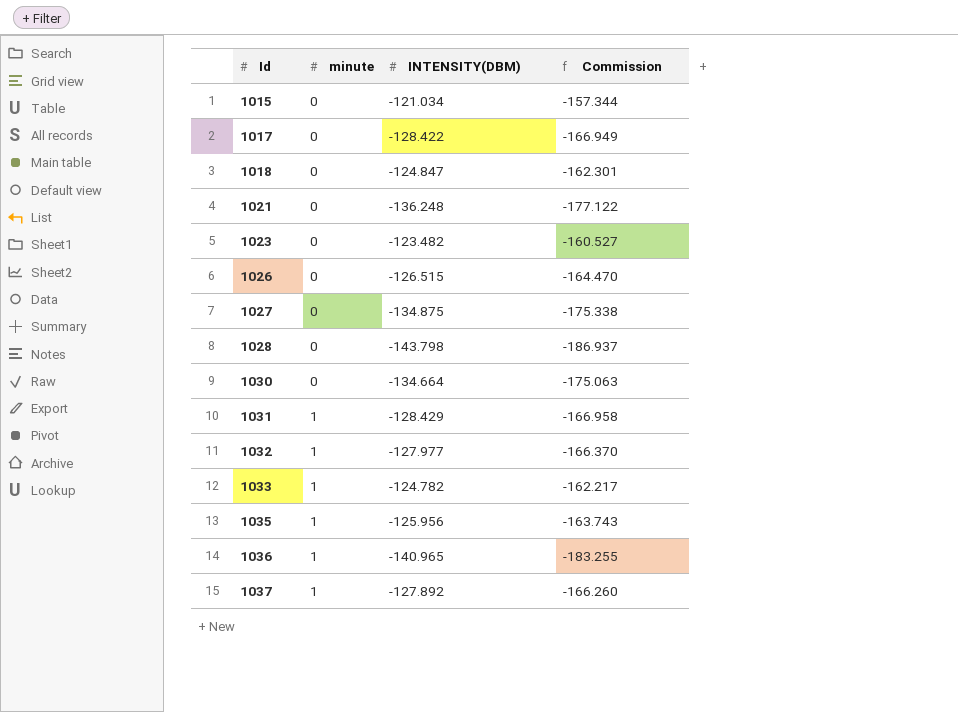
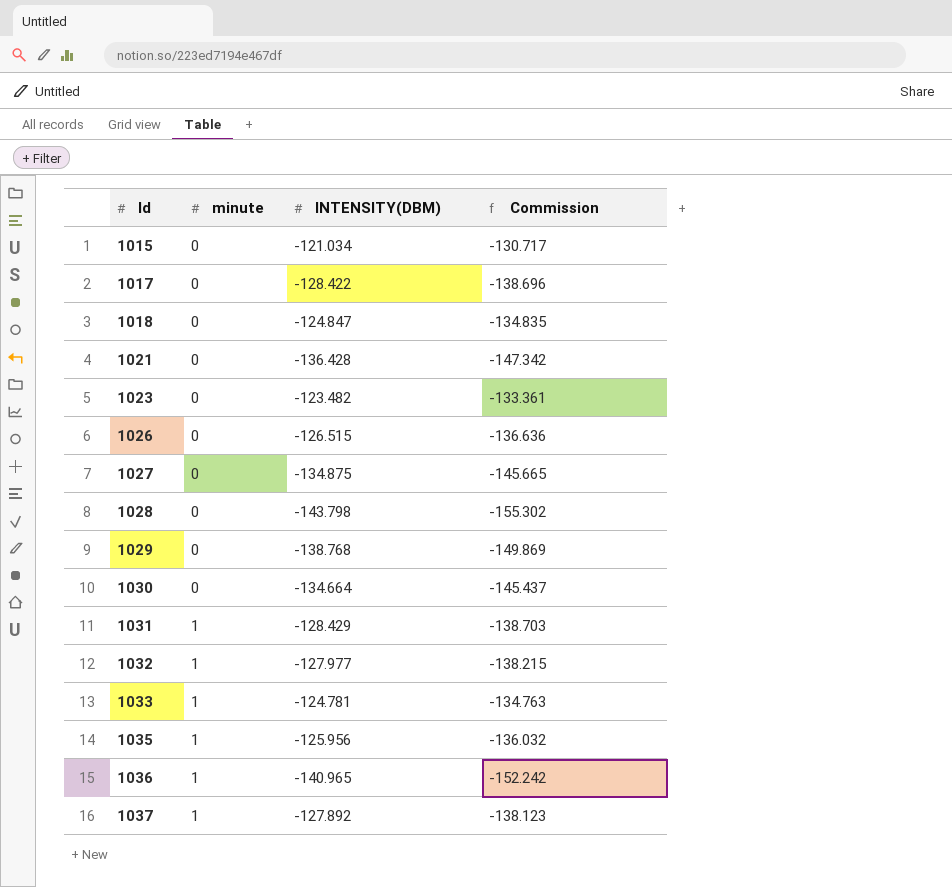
column Commission | formula: [INTENSITY(DBM)] * 1.3 -> [INTENSITY(DBM)] * 1.08
1021 | INTENSITY(DBM): -136.248 -> -136.428
row 1029: none -> 0 | -138.768 | -149.869
1033 | INTENSITY(DBM): -124.782 -> -124.781

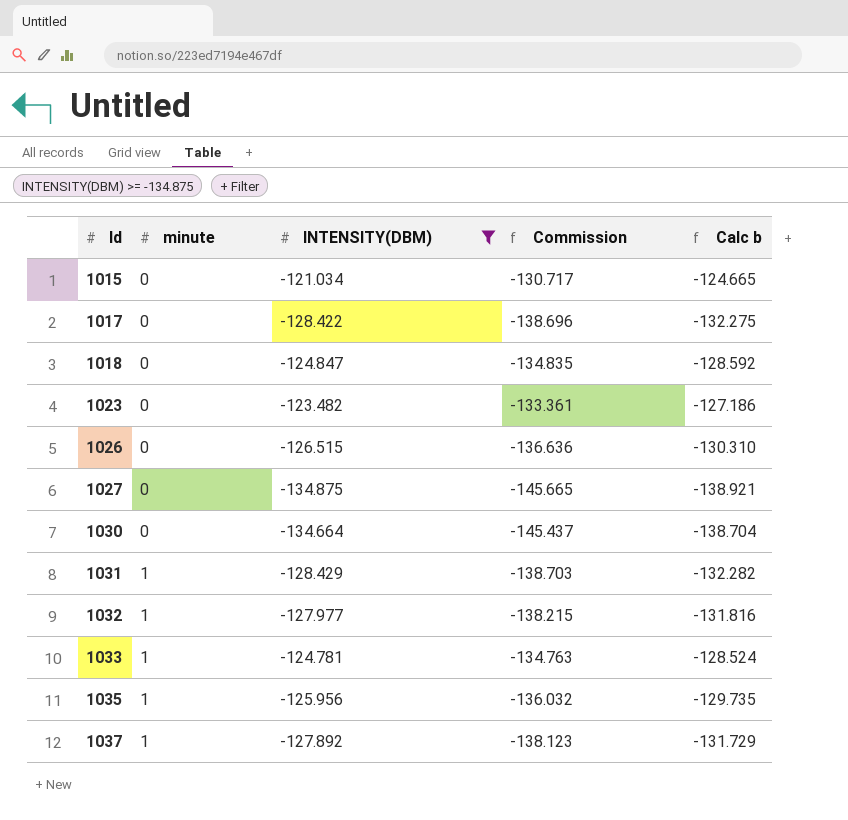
filter: none -> INTENSITY(DBM) >= -134.875
column Calc b | formula: none -> [INTENSITY(DBM)] * 1.03

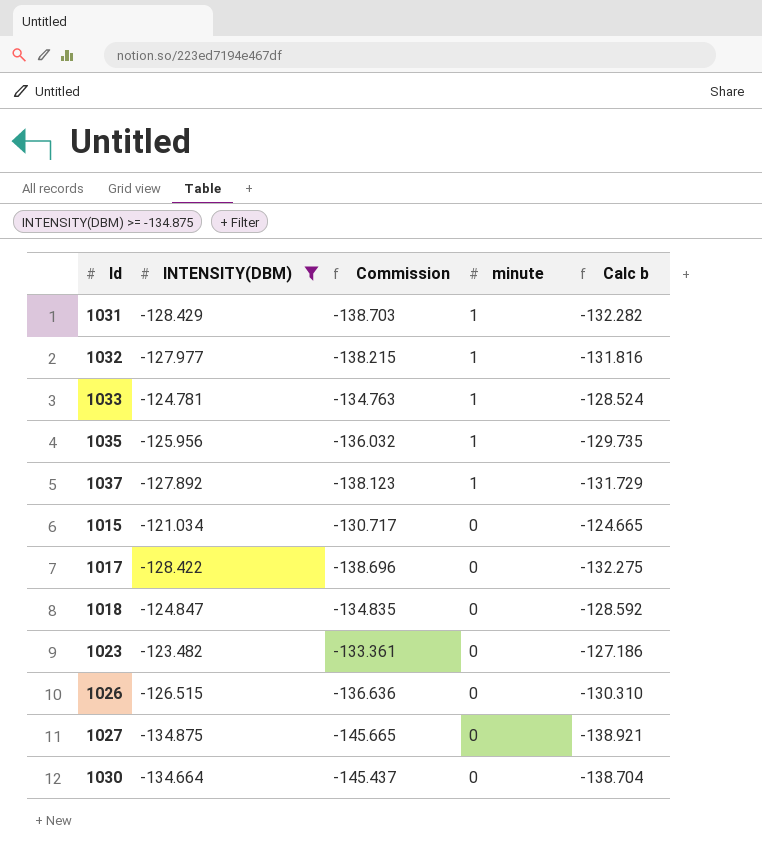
row order: Id ascending -> minute descending
column minute | position: 2 -> 4

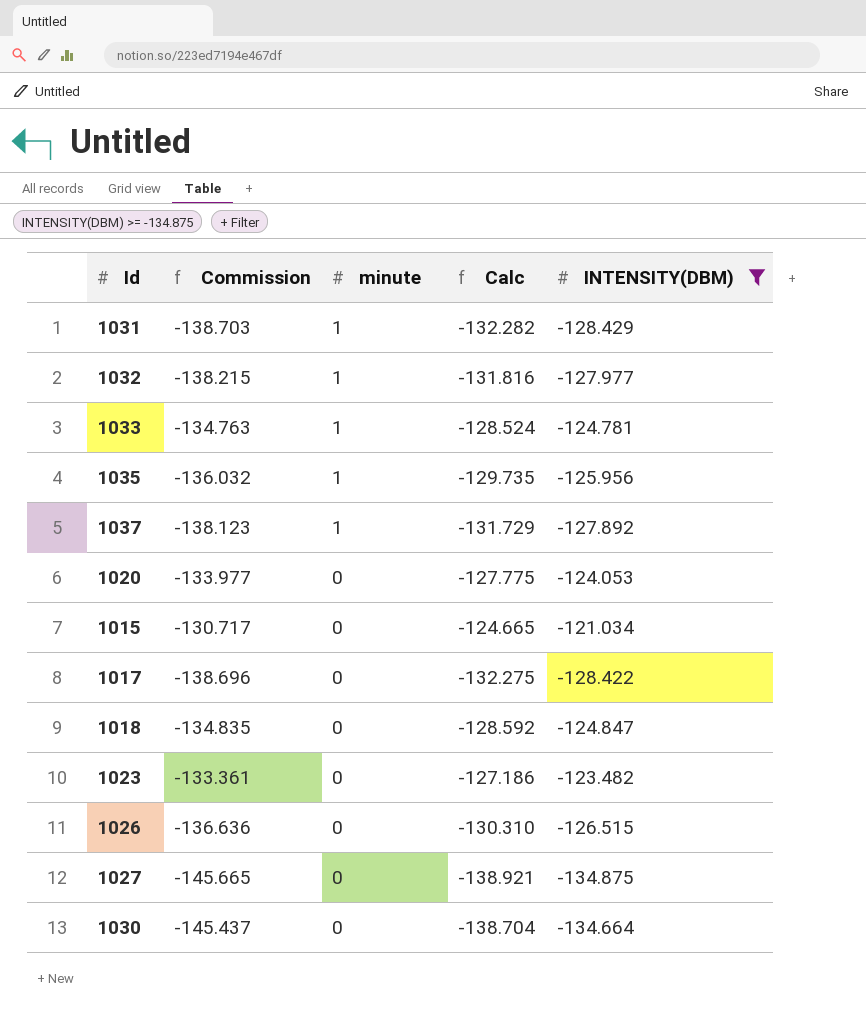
column name: Calc b -> Calc
column INTENSITY(DBM) | position: 2 -> 5
row 1020: none -> -133.977 | 0 | -127.775 | -124.053

